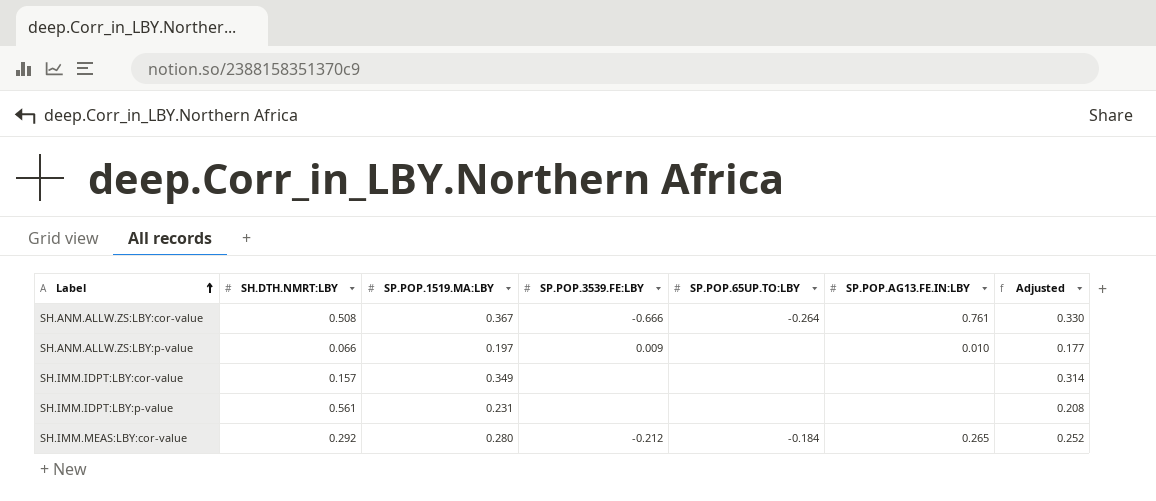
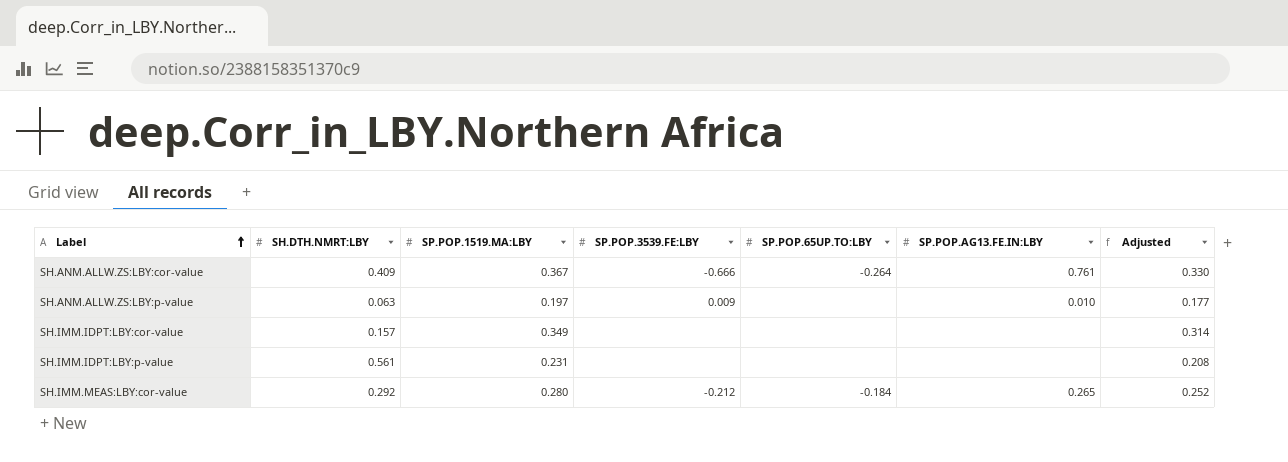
SH.ANM.ALLW.ZS:LBY:cor-value | SH.DTH.NMRT:LBY: 0.508 -> 0.409
SH.ANM.ALLW.ZS:LBY:p-value | SH.DTH.NMRT:LBY: 0.066 -> 0.063

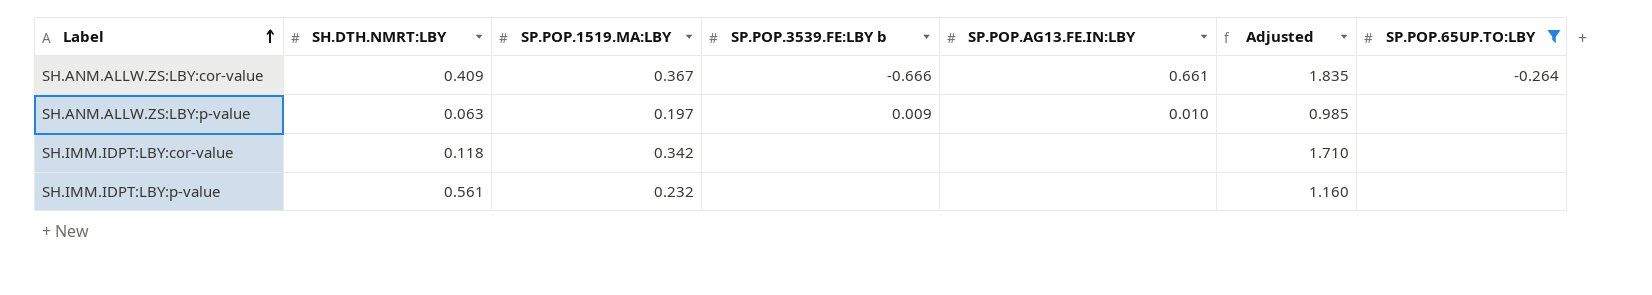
filter: none -> SP.POP.65UP.TO:LBY != -0.184
column name: SP.POP.3539.FE:LBY -> SP.POP.3539.FE:LBY b
column Adjusted | formula: [SP.POP.1519.MA:LBY] * 0.9 -> [SP.POP.1519.MA:LBY] * 5
column SP.POP.65UP.TO:LBY | position: 5 -> 7
SH.ANM.ALLW.ZS:LBY:cor-value | SP.POP.AG13.FE.IN:LBY: 0.761 -> 0.661
SH.IMM.IDPT:LBY:cor-value | SH.DTH.NMRT:LBY: 0.157 -> 0.118
SH.IMM.IDPT:LBY:cor-value | SP.POP.1519.MA:LBY: 0.349 -> 0.342
SH.IMM.IDPT:LBY:p-value | SP.POP.1519.MA:LBY: 0.231 -> 0.232

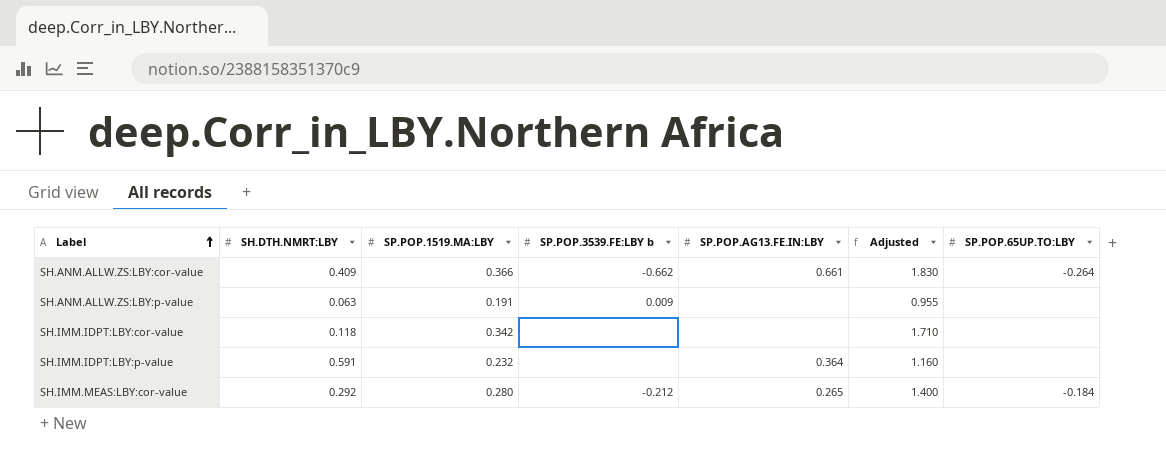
filter: SP.POP.65UP.TO:LBY != -0.184 -> none
SH.ANM.ALLW.ZS:LBY:cor-value | SP.POP.1519.MA:LBY: 0.367 -> 0.366
SH.ANM.ALLW.ZS:LBY:cor-value | SP.POP.3539.FE:LBY b: -0.666 -> -0.662
SH.ANM.ALLW.ZS:LBY:cor-value | Adjusted: 1.835 -> 1.830
SH.ANM.ALLW.ZS:LBY:p-value | SP.POP.1519.MA:LBY: 0.197 -> 0.191
SH.ANM.ALLW.ZS:LBY:p-value | SP.POP.AG13.FE.IN:LBY: 0.010 -> none
SH.ANM.ALLW.ZS:LBY:p-value | Adjusted: 0.985 -> 0.955
SH.IMM.IDPT:LBY:p-value | SH.DTH.NMRT:LBY: 0.561 -> 0.591
SH.IMM.IDPT:LBY:p-value | SP.POP.AG13.FE.IN:LBY: none -> 0.364

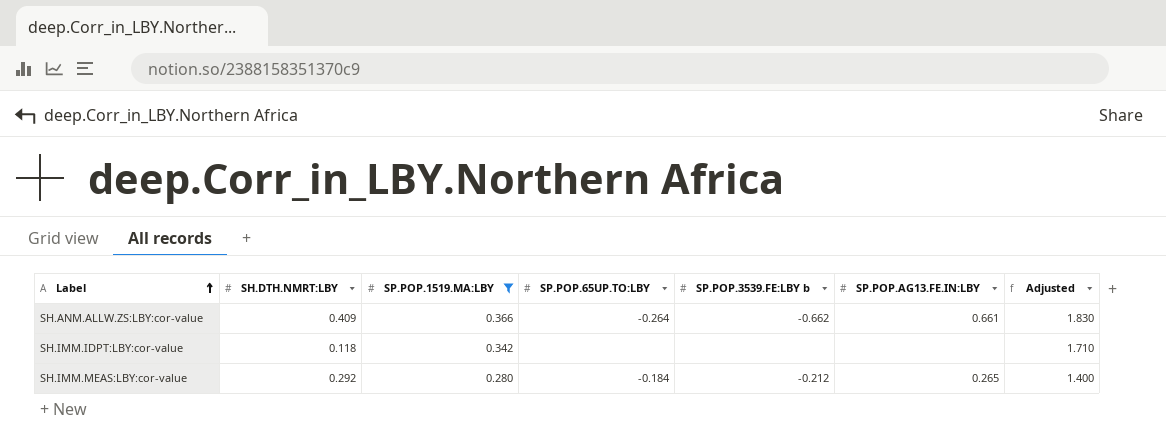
filter: none -> SP.POP.1519.MA:LBY >= 0.280
column SP.POP.65UP.TO:LBY | position: 7 -> 4

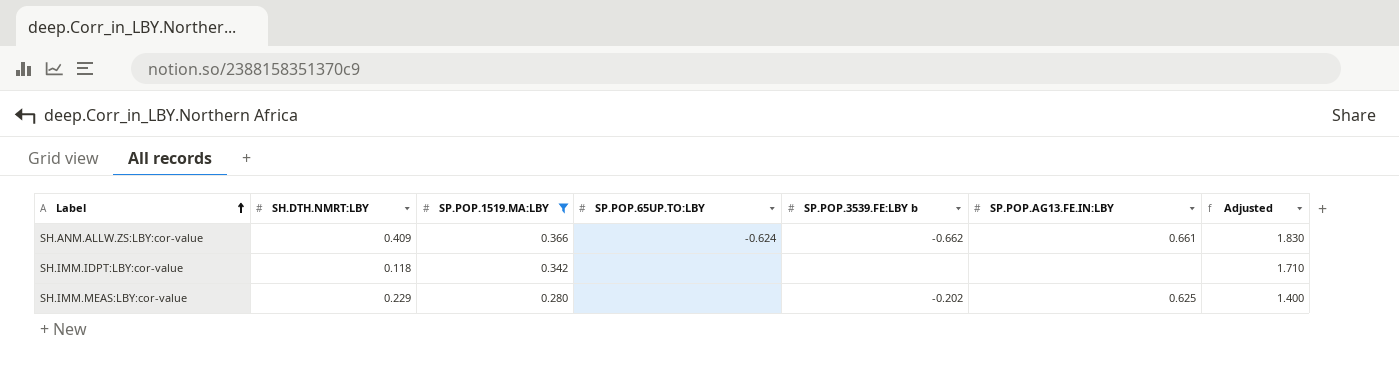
SH.ANM.ALLW.ZS:LBY:cor-value | SP.POP.65UP.TO:LBY: -0.264 -> -0.624
SH.IMM.MEAS:LBY:cor-value | SH.DTH.NMRT:LBY: 0.292 -> 0.229
SH.IMM.MEAS:LBY:cor-value | SP.POP.65UP.TO:LBY: -0.184 -> none
SH.IMM.MEAS:LBY:cor-value | SP.POP.3539.FE:LBY b: -0.212 -> -0.202
SH.IMM.MEAS:LBY:cor-value | SP.POP.AG13.FE.IN:LBY: 0.265 -> 0.625

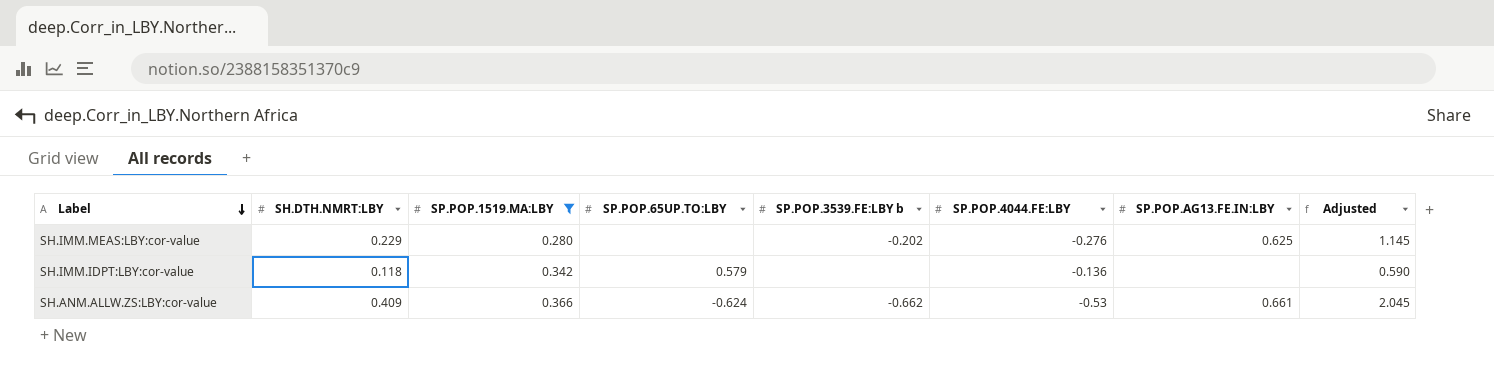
row order: Label ascending -> Label descending
column SP.POP.4044.FE:LBY | position: none -> 6
column Adjusted | formula: [SP.POP.1519.MA:LBY] * 5 -> [SH.DTH.NMRT:LBY] * 5
SH.IMM.IDPT:LBY:cor-value | SP.POP.65UP.TO:LBY: none -> 0.579

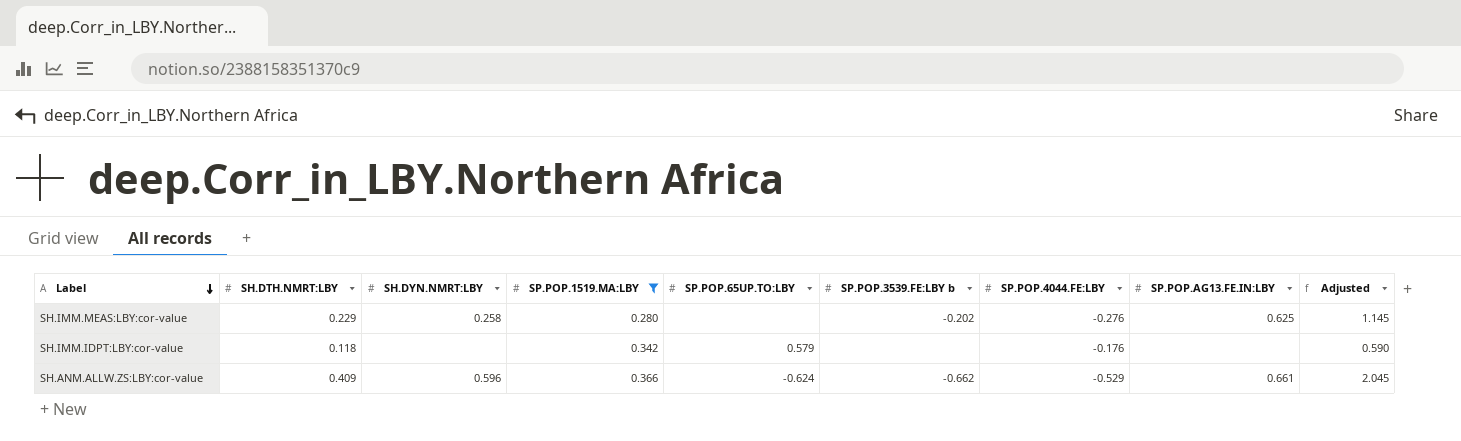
column SH.DYN.NMRT:LBY | position: none -> 3
SH.IMM.IDPT:LBY:cor-value | SP.POP.4044.FE:LBY: -0.136 -> -0.176
SH.ANM.ALLW.ZS:LBY:cor-value | SP.POP.4044.FE:LBY: -0.53 -> -0.529

